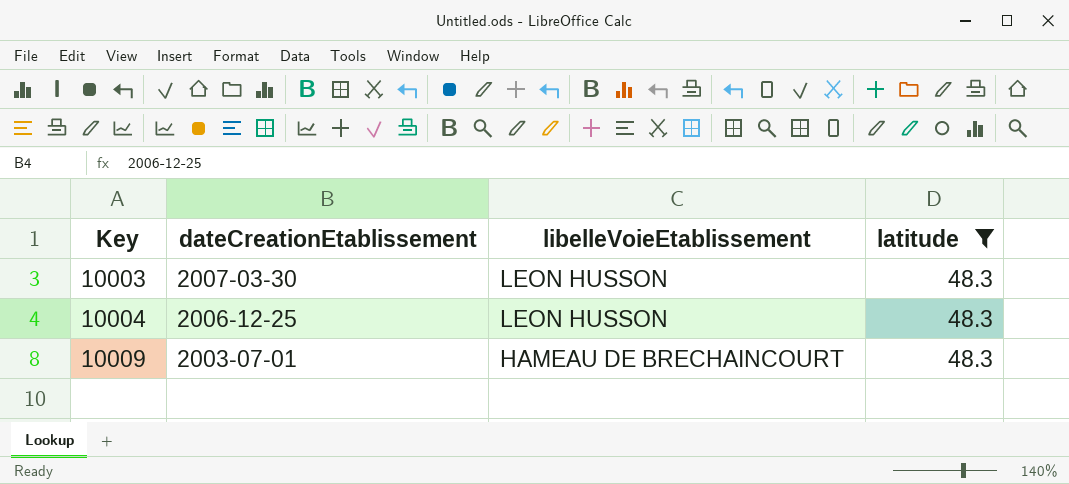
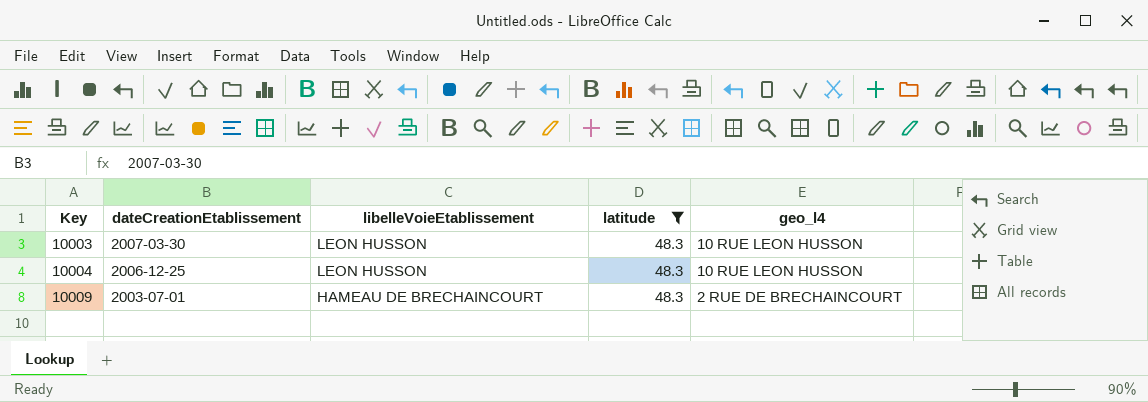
column geo_l4 | position: none -> 5

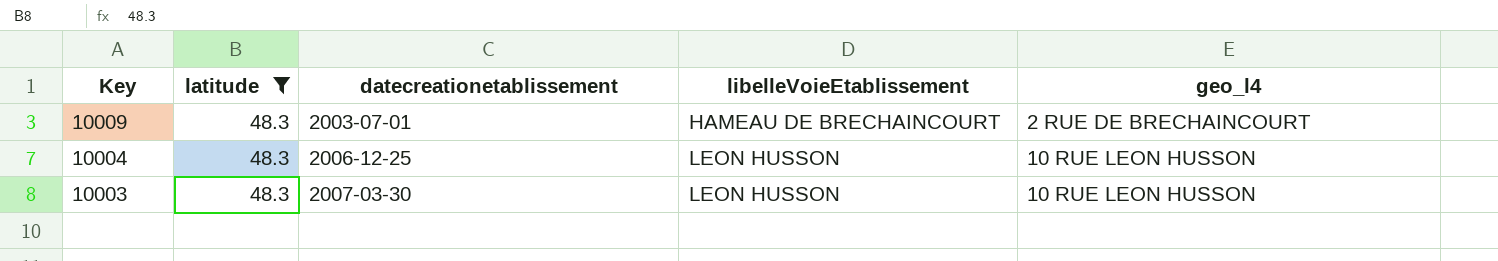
row order: Key ascending -> Key descending
column latitude | position: 4 -> 2
column name: dateCreationEtablissement -> datecreationetablissement

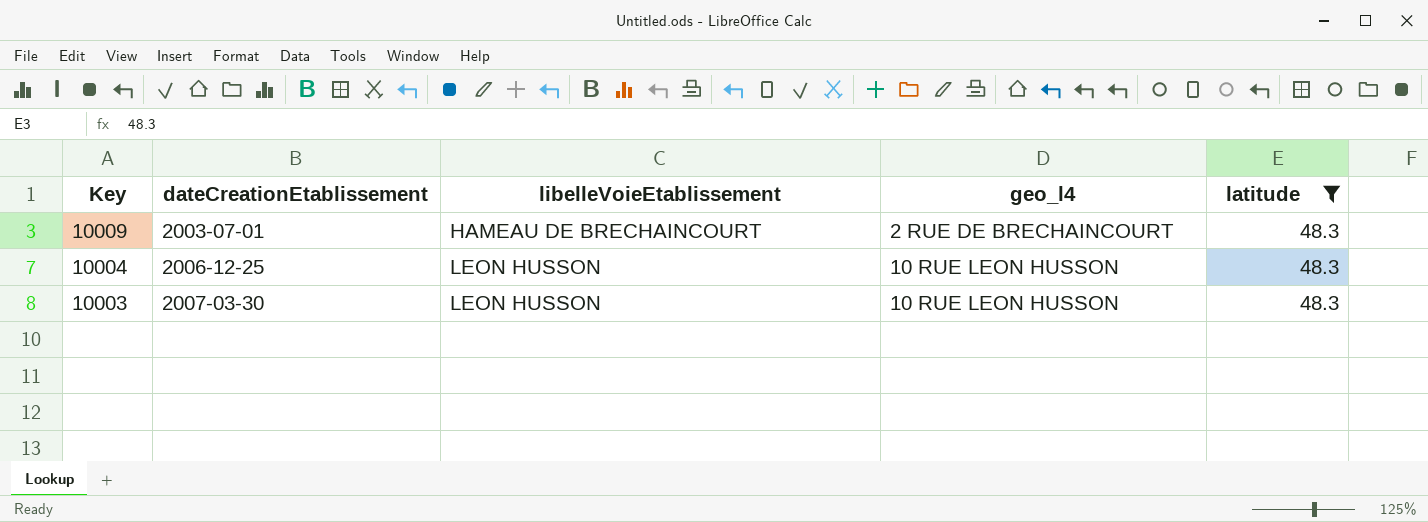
column name: datecreationetablissement -> dateCreationEtablissement
column latitude | position: 2 -> 5

